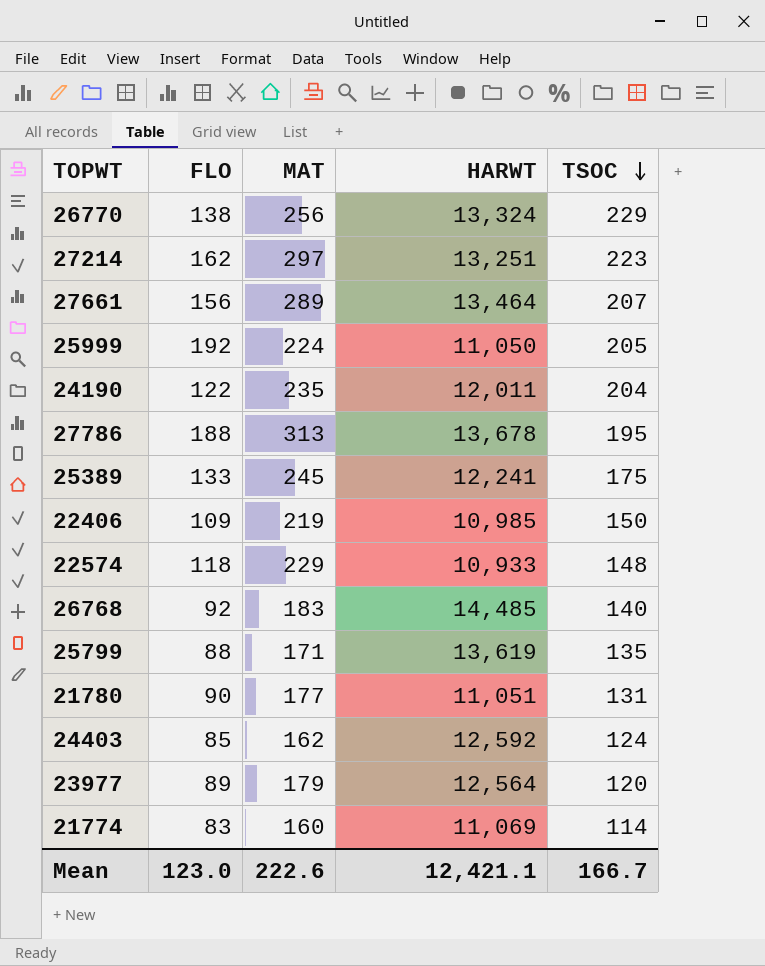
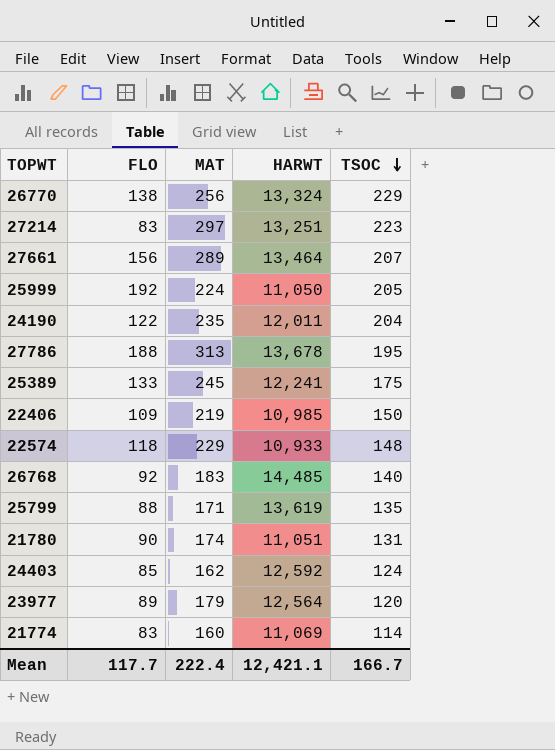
27214 | FLO: 162 -> 83
21780 | MAT: 177 -> 174
Mean | FLO: 123.0 -> 117.7
Mean | MAT: 222.6 -> 222.4

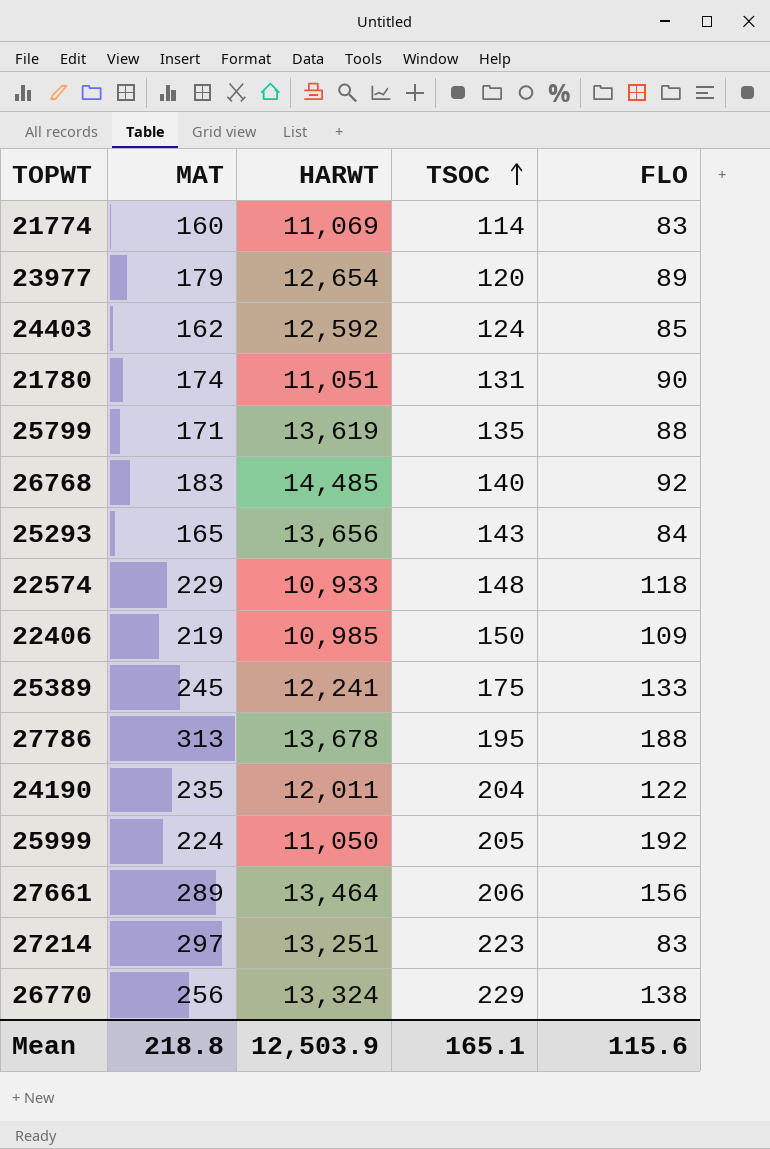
row order: TSOC descending -> TSOC ascending
column FLO | position: 2 -> 5
23977 | HARWT: 12,564 -> 12,654
row 25293: none -> 165 | 13,656 | 143 | 84
27661 | TSOC: 207 -> 206
Mean | MAT: 222.4 -> 218.8
Mean | HARWT: 12,421.1 -> 12,503.9
Mean | TSOC: 166.7 -> 165.1
Mean | FLO: 117.7 -> 115.6

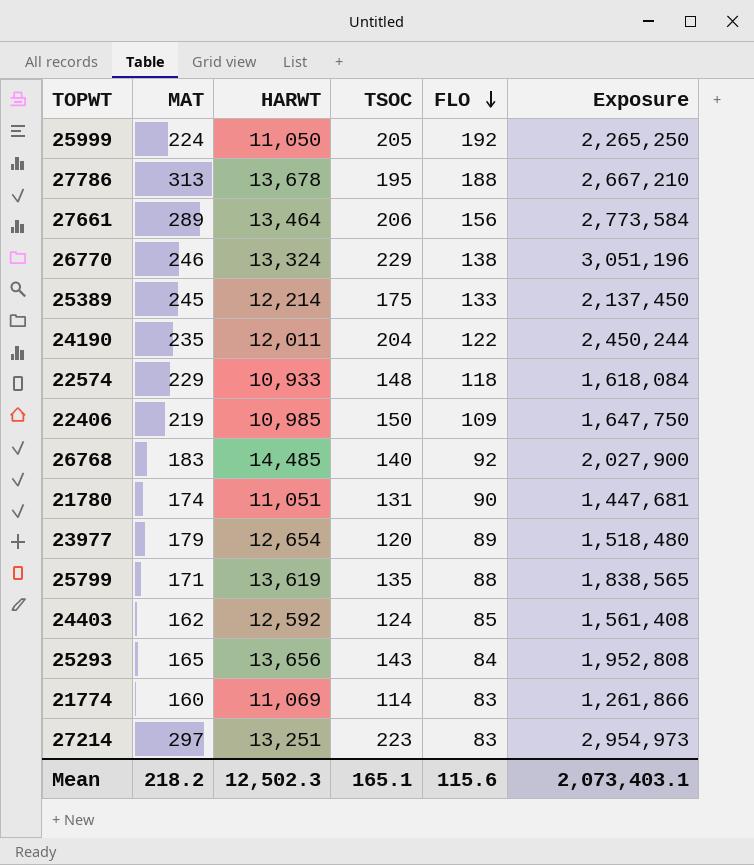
row order: TSOC ascending -> FLO descending
column Exposure | formula: none -> [HARWT] * [TSOC]
26770 | MAT: 256 -> 246
25389 | HARWT: 12,241 -> 12,214
Mean | MAT: 218.8 -> 218.2
Mean | HARWT: 12,503.9 -> 12,502.3

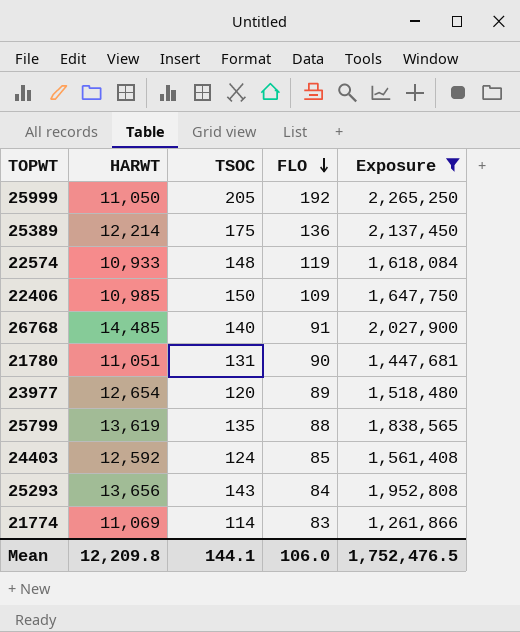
filter: none -> Exposure <= 2,265,250
column MAT | position: 2 -> none
25389 | FLO: 133 -> 136
22574 | FLO: 118 -> 119
26768 | FLO: 92 -> 91
Mean | HARWT: 12,502.3 -> 12,209.8
Mean | TSOC: 165.1 -> 144.1
Mean | FLO: 115.6 -> 106.0
Mean | Exposure: 2,073,403.1 -> 1,752,476.5

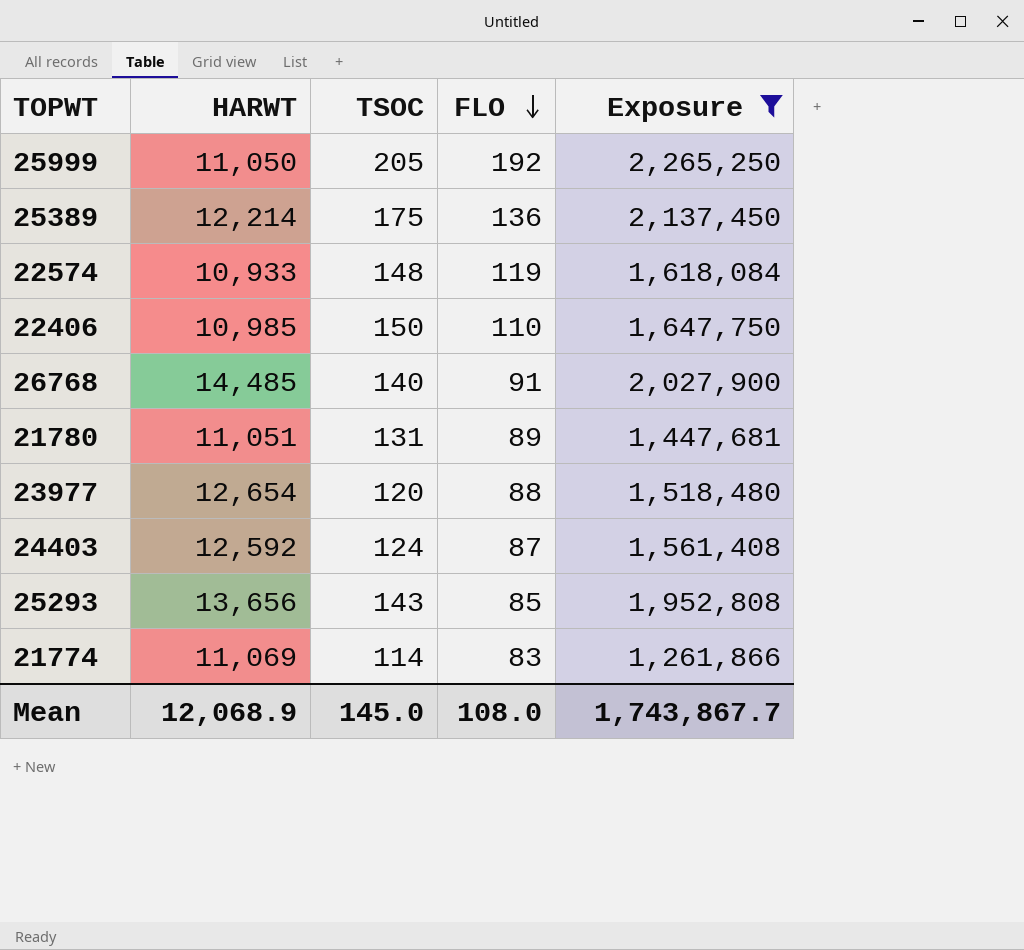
row 25799: 13,619 | 135 | 88 | 1,838,565 -> none
22406 | FLO: 109 -> 110
21780 | FLO: 90 -> 89
23977 | FLO: 89 -> 88
24403 | FLO: 85 -> 87
25293 | FLO: 84 -> 85
Mean | HARWT: 12,209.8 -> 12,068.9
Mean | TSOC: 144.1 -> 145.0
Mean | FLO: 106.0 -> 108.0
Mean | Exposure: 1,752,476.5 -> 1,743,867.7

